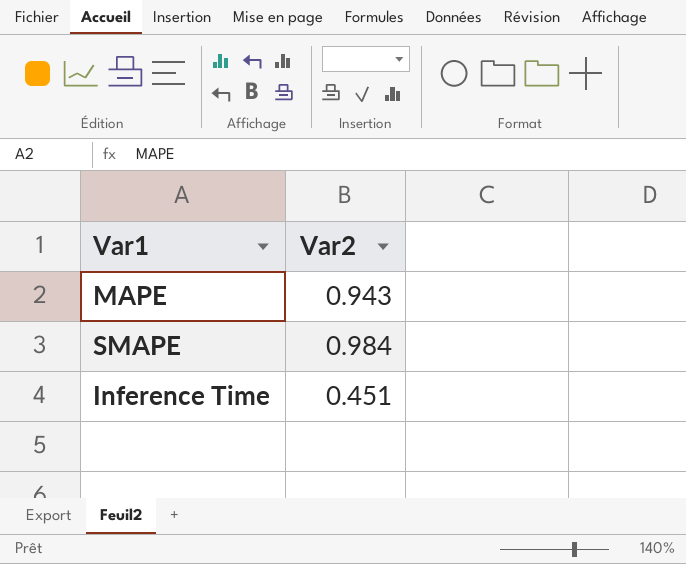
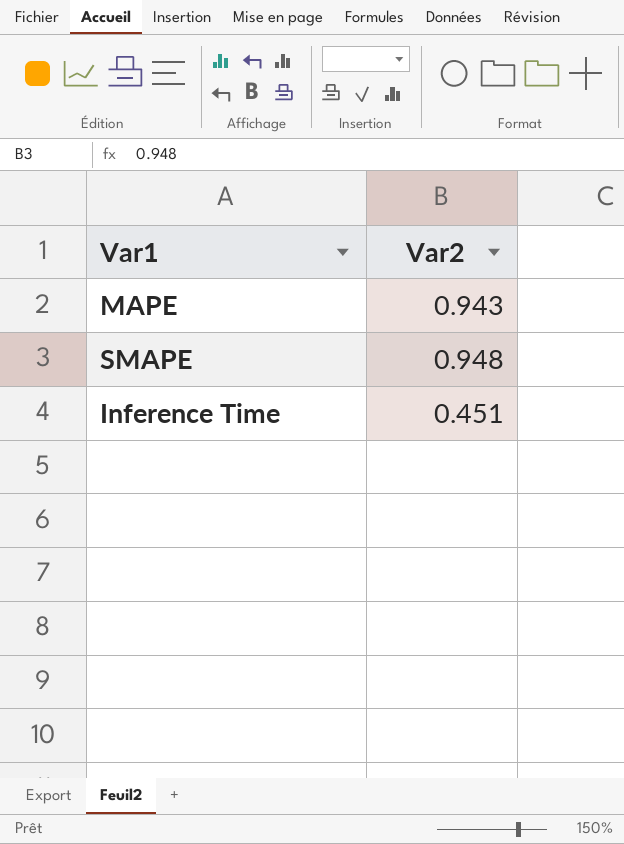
SMAPE | Var2: 0.984 -> 0.948

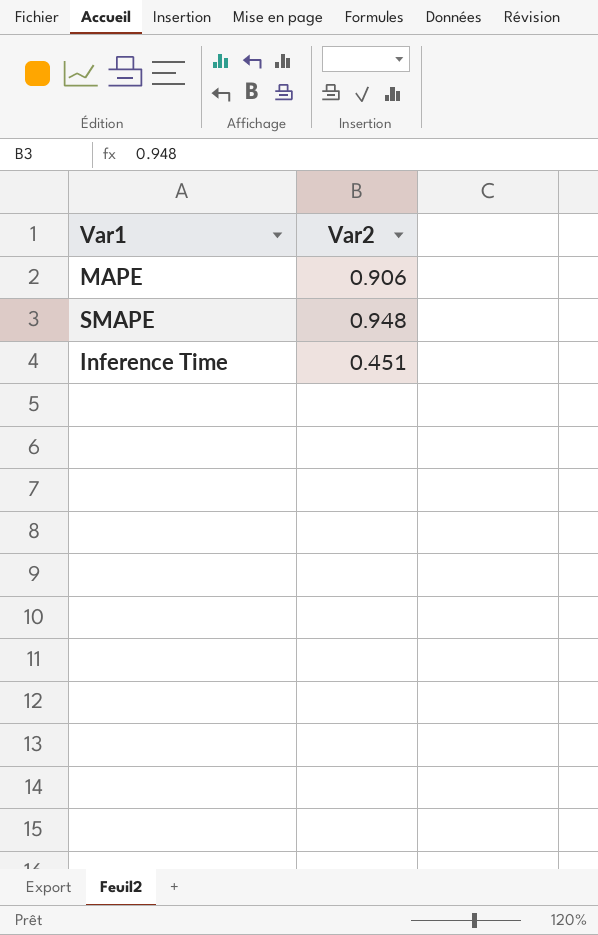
MAPE | Var2: 0.943 -> 0.906

